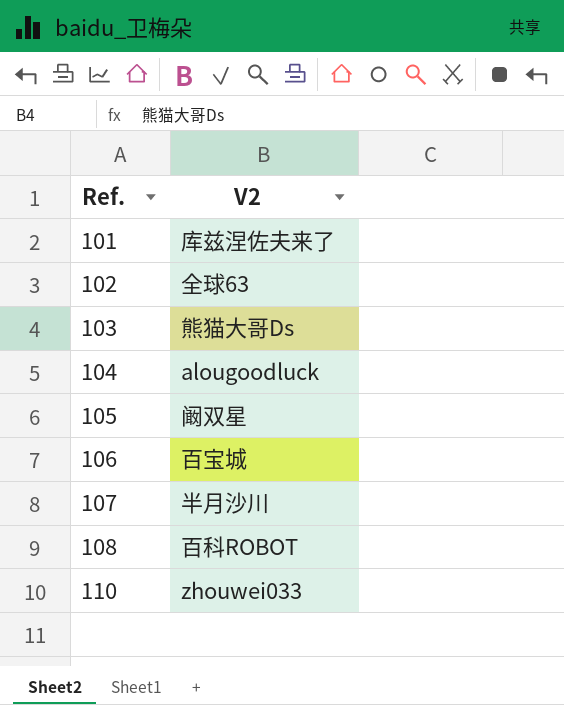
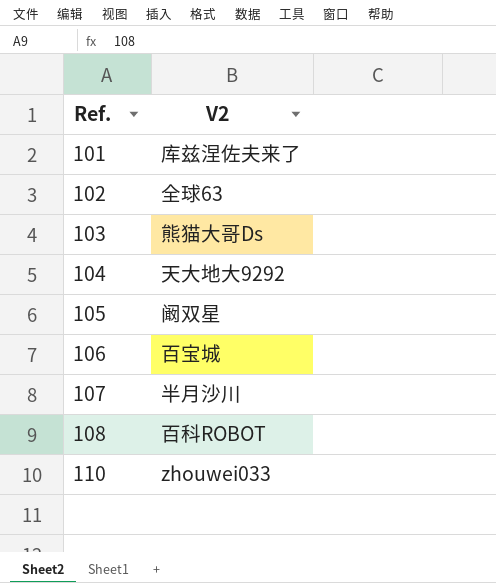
104 | V2: alougoodluck -> 天大地大9292

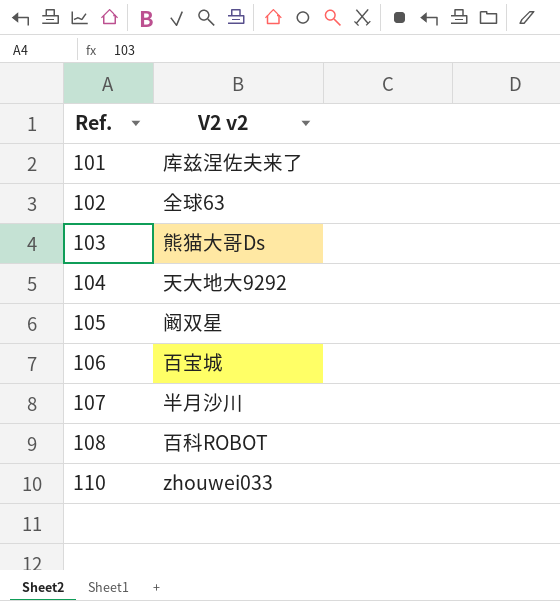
column name: V2 -> V2 v2

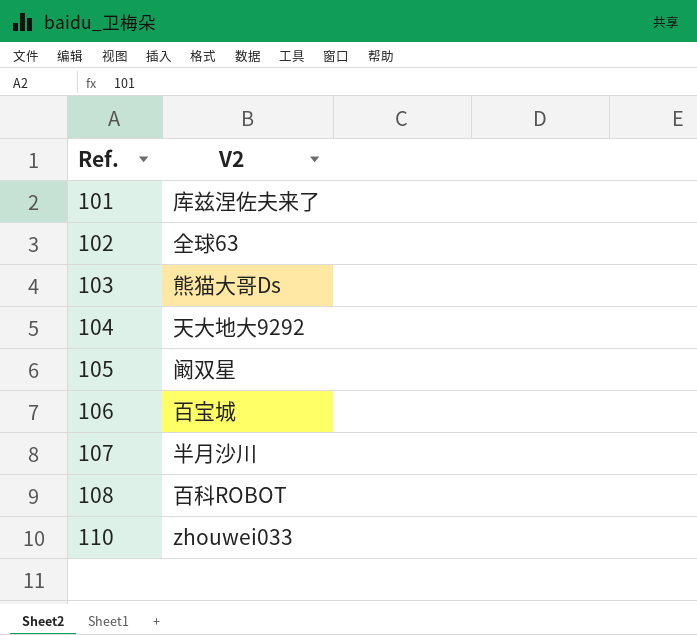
column name: V2 v2 -> V2

